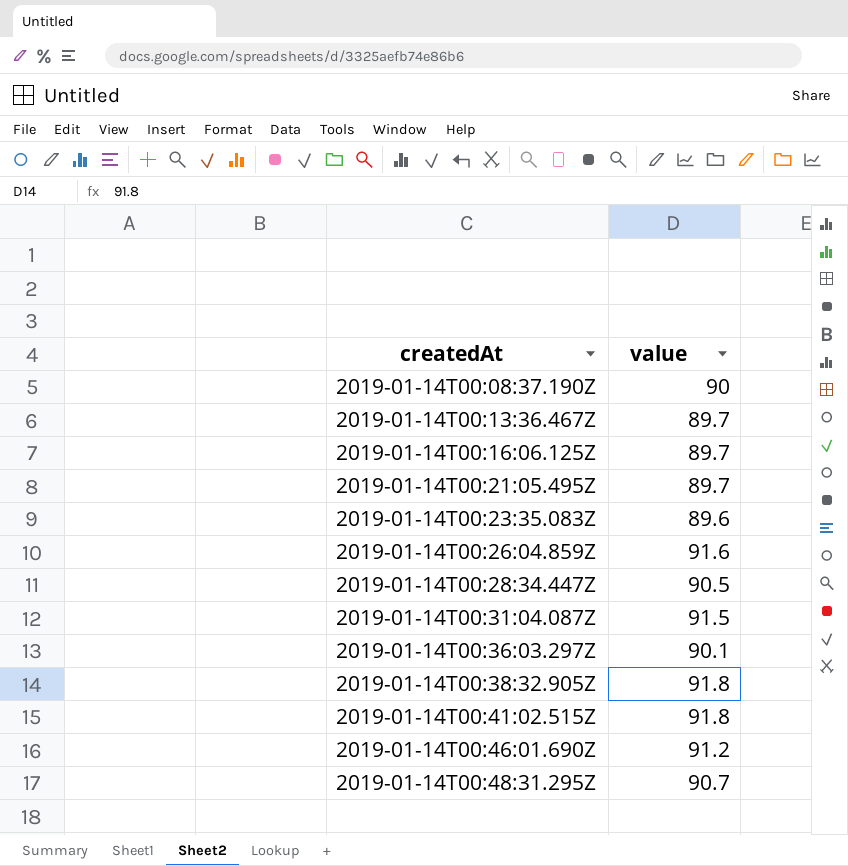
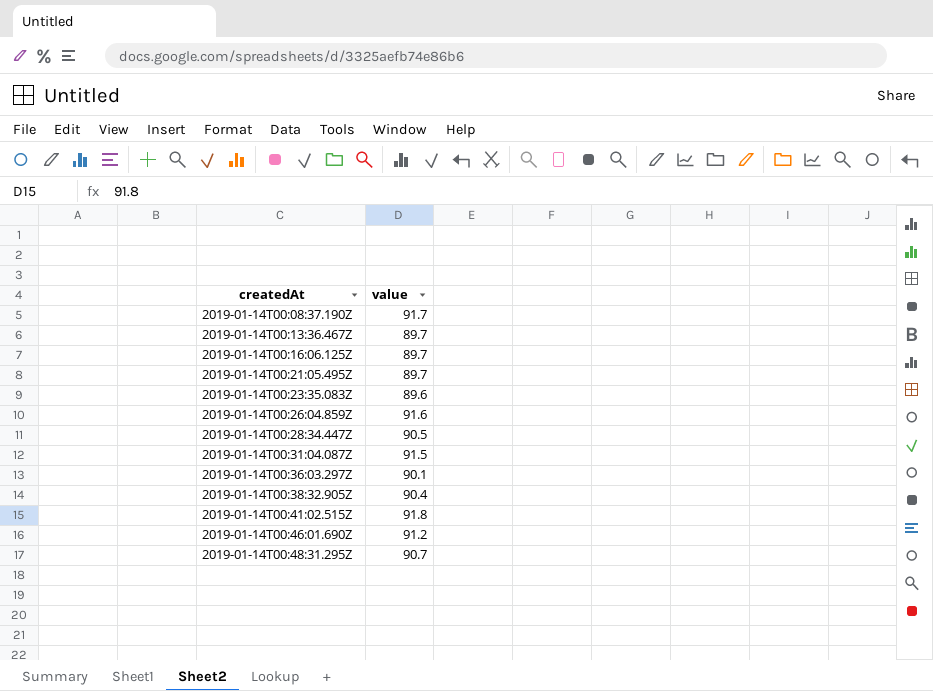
2019-01-14T00:08:37.190Z | value: 90 -> 91.7
2019-01-14T00:38:32.905Z | value: 91.8 -> 90.4

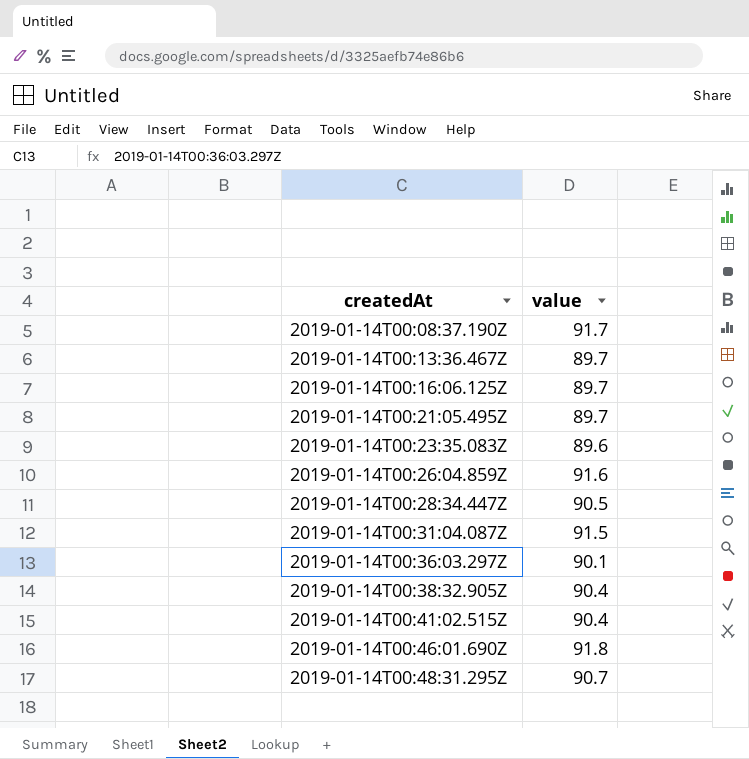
2019-01-14T00:41:02.515Z | value: 91.8 -> 90.4
2019-01-14T00:46:01.690Z | value: 91.2 -> 91.8

